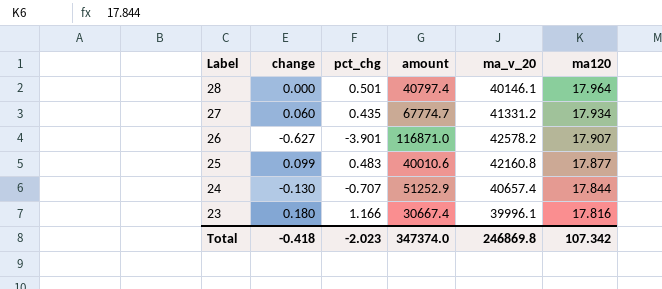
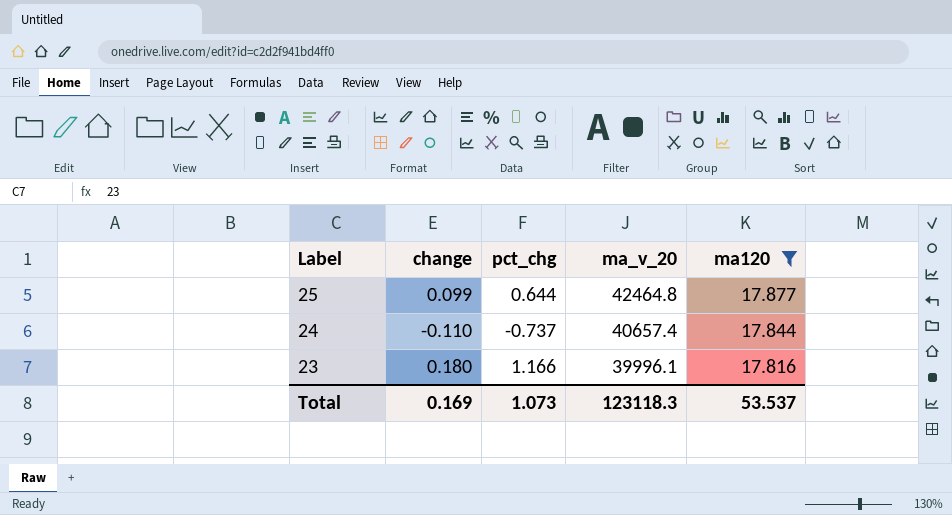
filter: none -> ma120 <= 17.877
column amount | position: 4 -> none
25 | pct_chg: 0.483 -> 0.644
25 | ma_v_20: 42160.8 -> 42464.8
24 | change: -0.130 -> -0.110
24 | pct_chg: -0.707 -> -0.737
Total | change: -0.418 -> 0.169
Total | pct_chg: -2.023 -> 1.073
Total | ma_v_20: 246869.8 -> 123118.3
Total | ma120: 107.342 -> 53.537

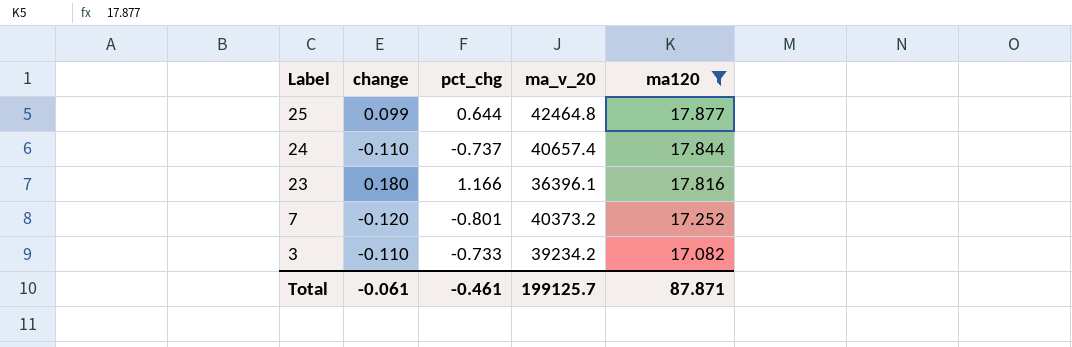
23 | ma_v_20: 39996.1 -> 36396.1
row 7: none -> -0.120 | -0.801 | 40373.2 | 17.252
row 3: none -> -0.110 | -0.733 | 39234.2 | 17.082
Total | change: 0.169 -> -0.061
Total | pct_chg: 1.073 -> -0.461
Total | ma_v_20: 123118.3 -> 199125.7
Total | ma120: 53.537 -> 87.871

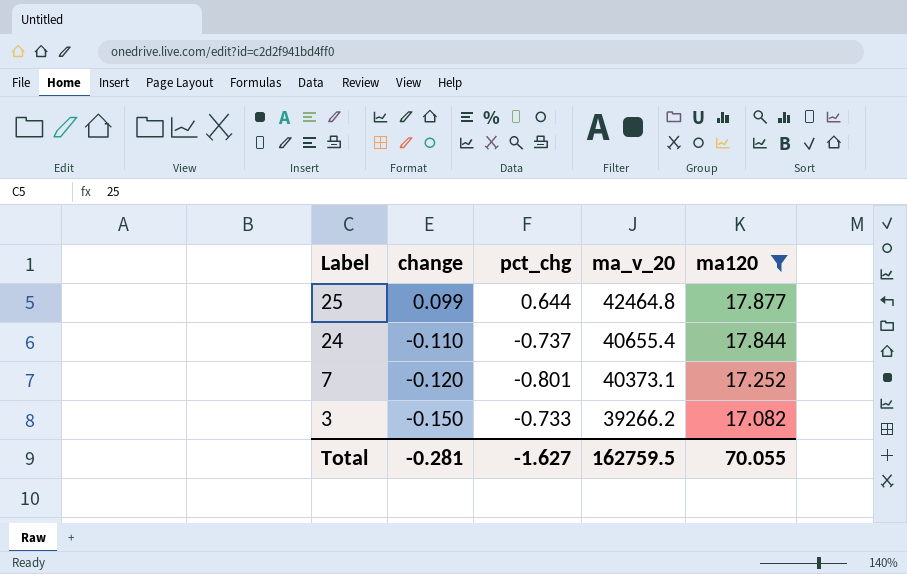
row 23: 0.180 | 1.166 | 36396.1 | 17.816 -> none
24 | ma_v_20: 40657.4 -> 40655.4
7 | ma_v_20: 40373.2 -> 40373.1
3 | change: -0.110 -> -0.150
3 | ma_v_20: 39234.2 -> 39266.2
Total | change: -0.061 -> -0.281
Total | pct_chg: -0.461 -> -1.627
Total | ma_v_20: 199125.7 -> 162759.5
Total | ma120: 87.871 -> 70.055

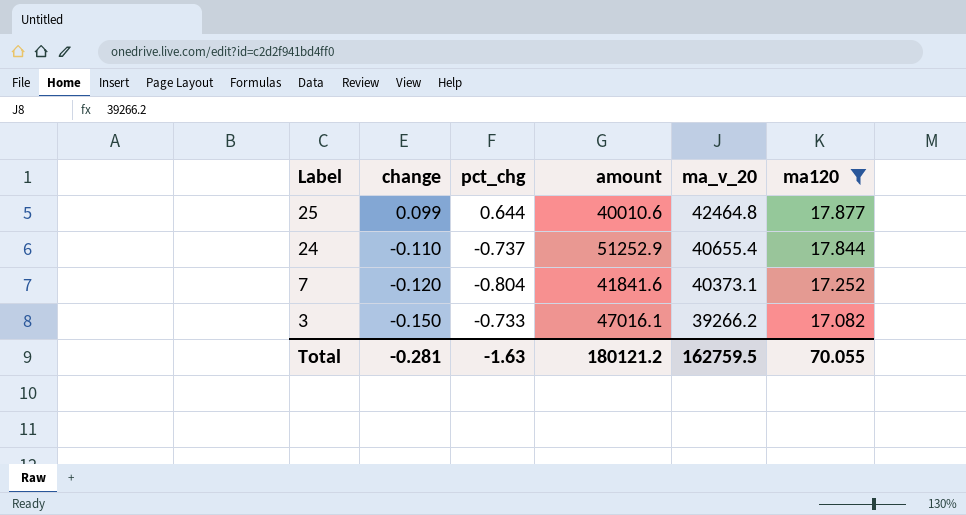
column amount | position: none -> 4
7 | pct_chg: -0.801 -> -0.804
Total | pct_chg: -1.627 -> -1.63

